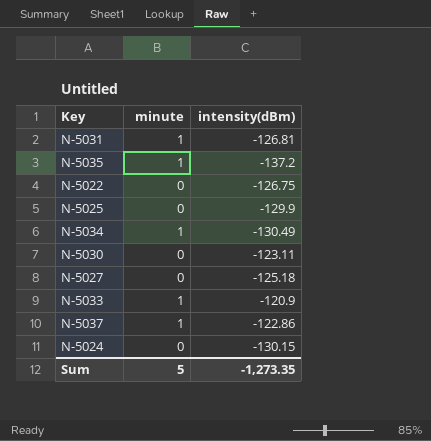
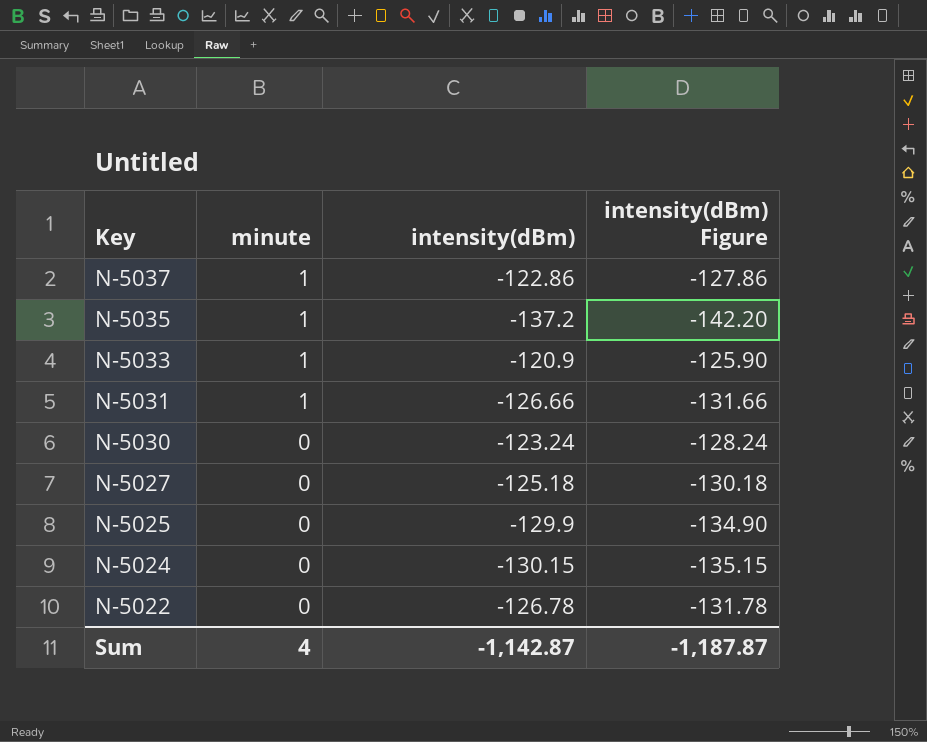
row order: none -> Key descending
column intensity(dBm) Figure | formula: none -> [intensity(dBm)] - 5
row N-5034: 1 | -130.49 -> none
N-5031 | intensity(dBm): -126.81 -> -126.66
N-5030 | intensity(dBm): -123.11 -> -123.24
N-5022 | intensity(dBm): -126.75 -> -126.78
Sum | minute: 5 -> 4
Sum | intensity(dBm): -1,273.35 -> -1,142.87

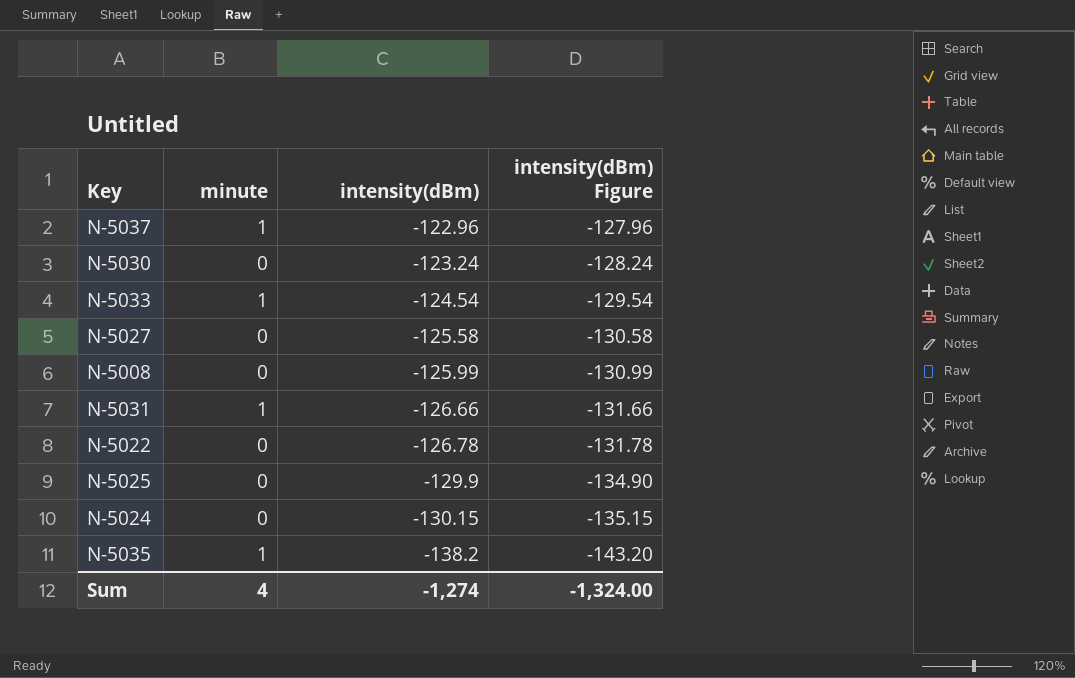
row order: Key descending -> intensity(dBm) descending
N-5037 | intensity(dBm): -122.86 -> -122.96
N-5037 | intensity(dBm) Figure: -127.86 -> -127.96
N-5033 | intensity(dBm): -120.9 -> -124.54
N-5033 | intensity(dBm) Figure: -125.90 -> -129.54
N-5027 | intensity(dBm): -125.18 -> -125.58
N-5027 | intensity(dBm) Figure: -130.18 -> -130.58
row N-5008: none -> 0 | -125.99 | -130.99
N-5035 | intensity(dBm): -137.2 -> -138.2
N-5035 | intensity(dBm) Figure: -142.20 -> -143.20
Sum | intensity(dBm): -1,142.87 -> -1,274
Sum | intensity(dBm) Figure: -1,187.87 -> -1,324.00

